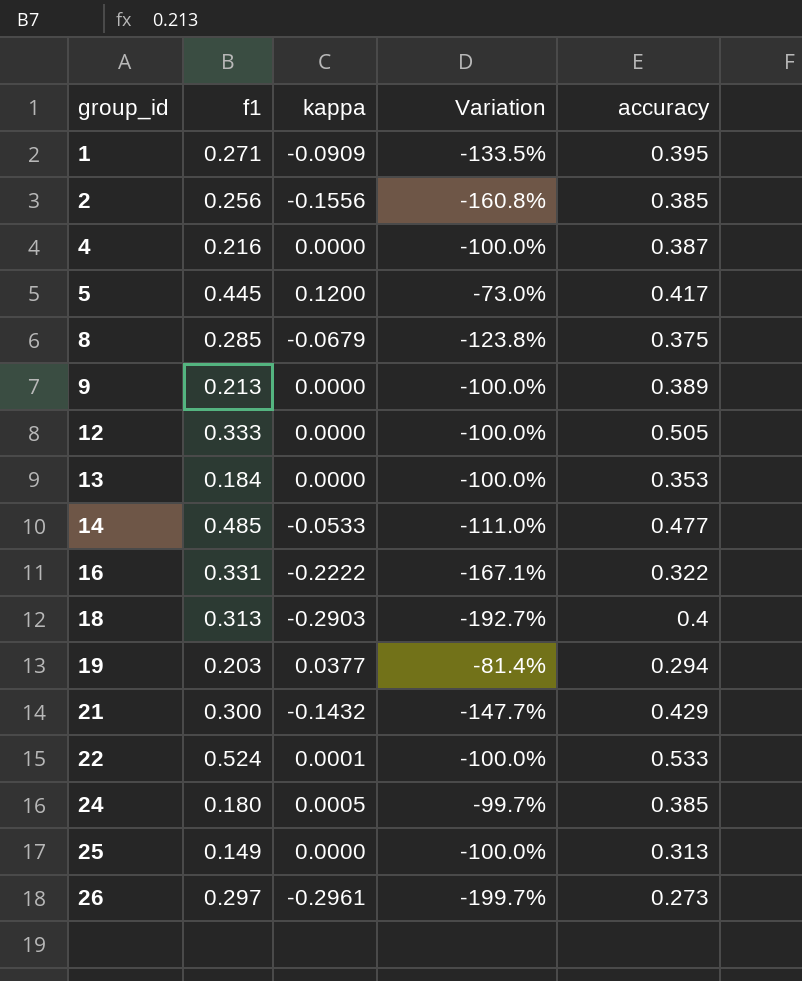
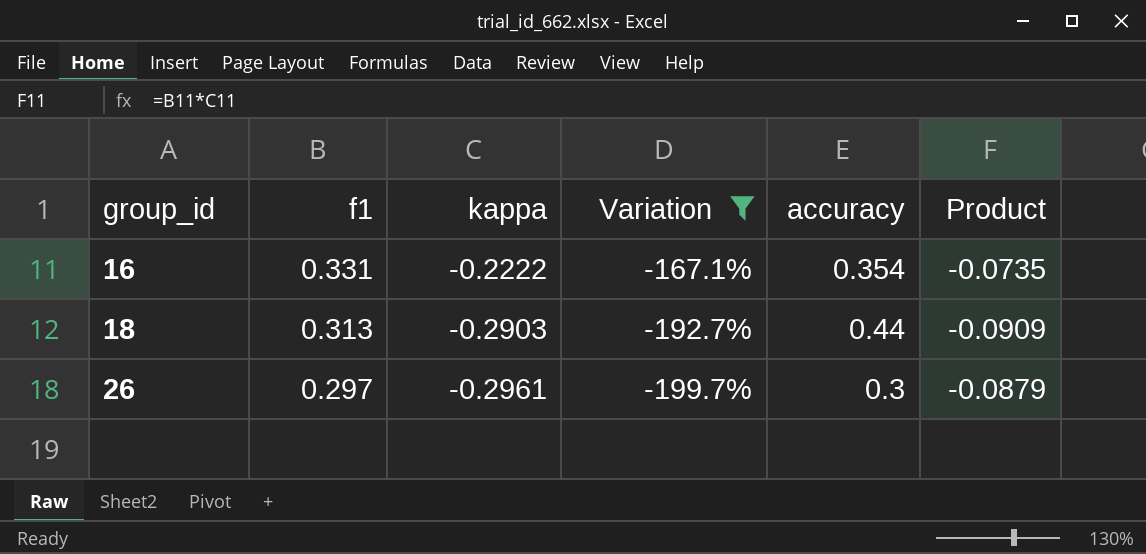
filter: none -> Variation <= -167.1%
column Product | formula: none -> [f1] * [kappa]
16 | accuracy: 0.322 -> 0.354
18 | accuracy: 0.4 -> 0.44
26 | accuracy: 0.273 -> 0.3

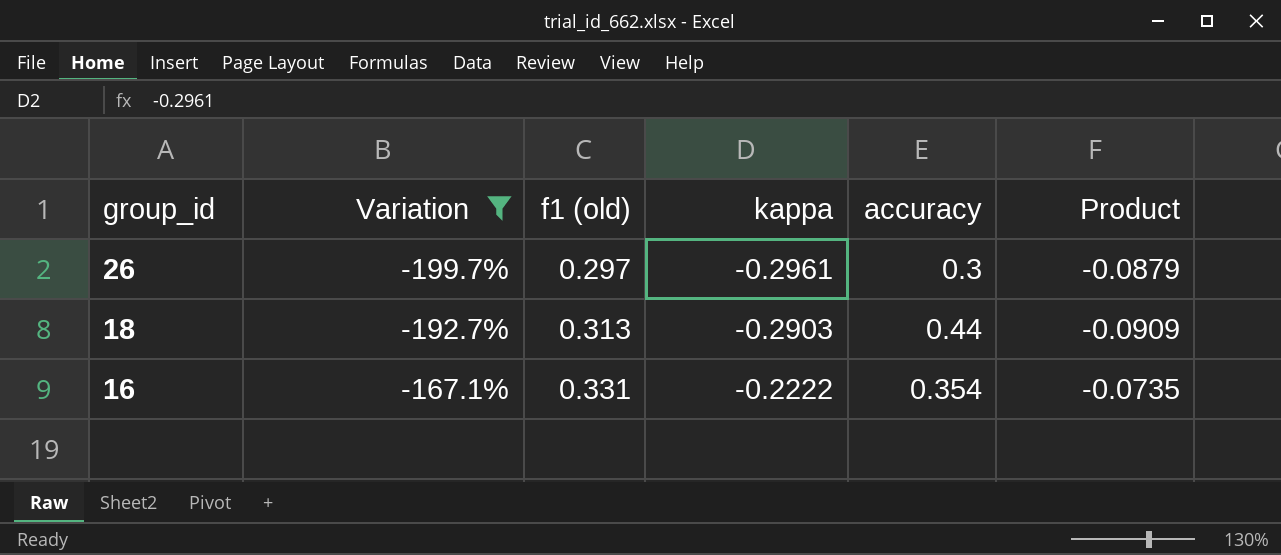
row order: group_id ascending -> group_id descending
column Variation | position: 4 -> 2
column name: f1 -> f1 (old)

